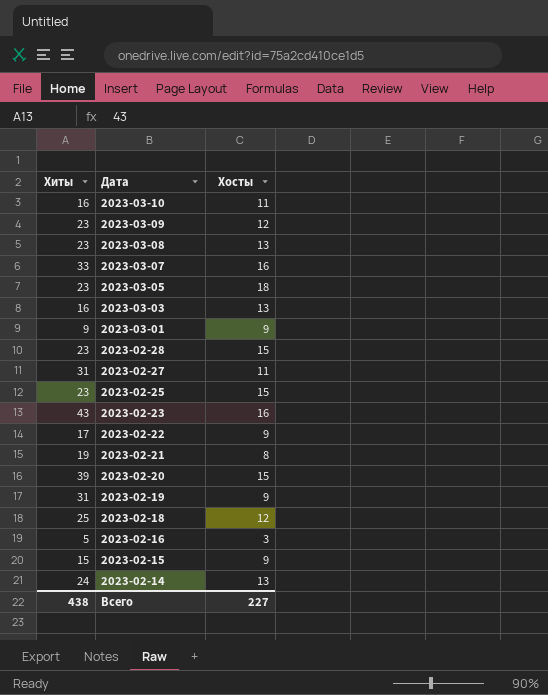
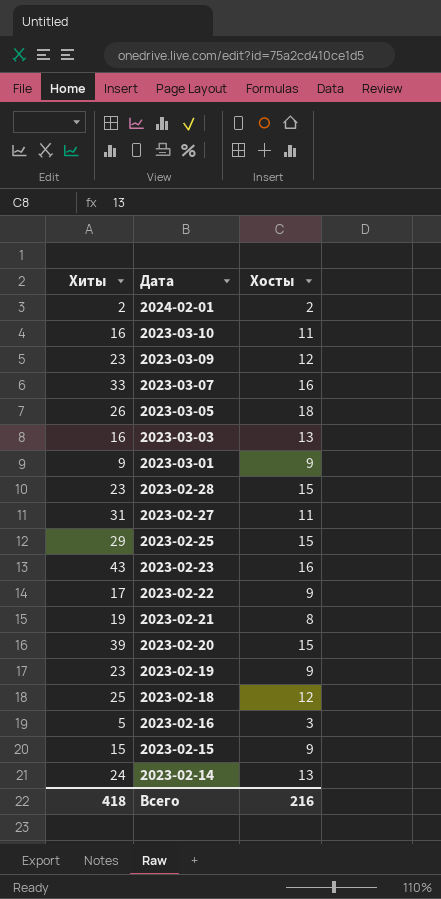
row 2023-03-08: 23 | 13 -> none
row 2024-02-01: none -> 2 | 2
2023-03-05 | Хиты: 23 -> 26
2023-02-25 | Хиты: 23 -> 29
2023-02-19 | Хиты: 31 -> 23
Всего | Хиты: 438 -> 418
Всего | Хосты: 227 -> 216

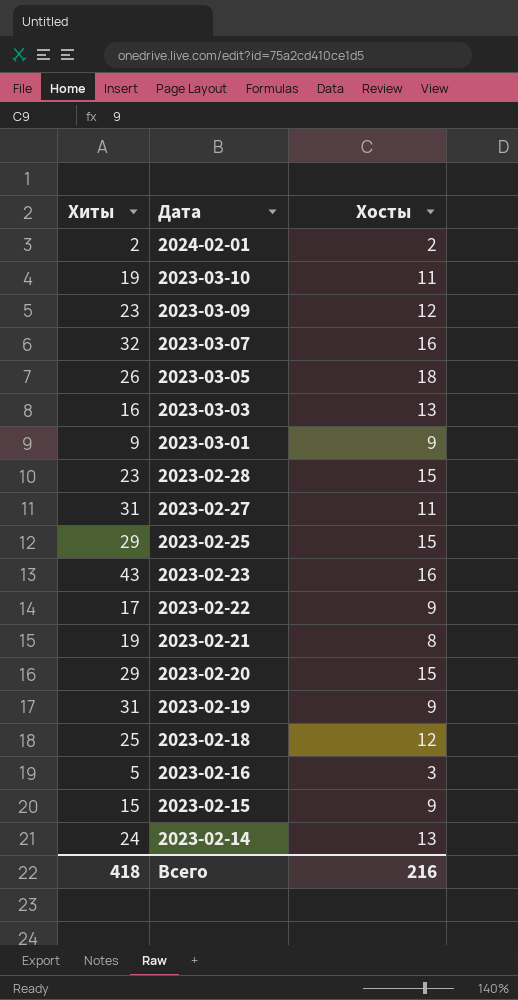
2023-03-10 | Хиты: 16 -> 19
2023-03-07 | Хиты: 33 -> 32
2023-02-20 | Хиты: 39 -> 29
2023-02-19 | Хиты: 23 -> 31

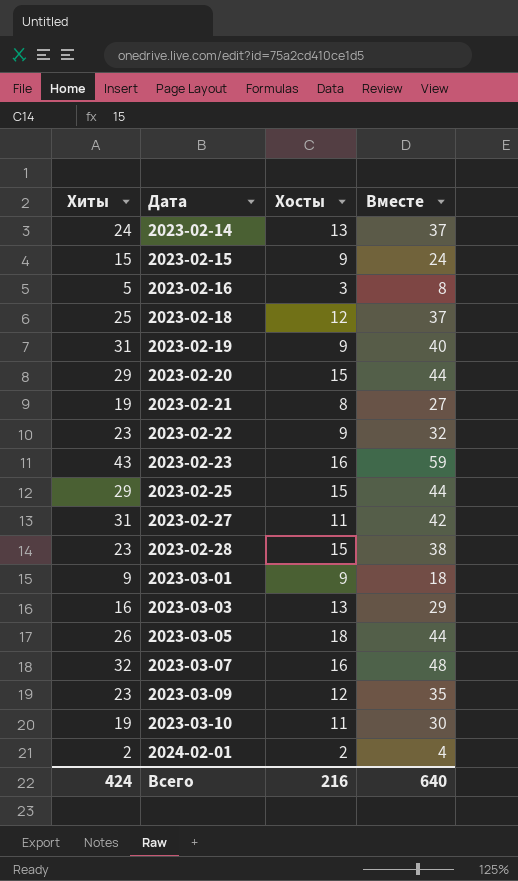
row order: Дата descending -> Дата ascending
column Вместе | formula: none -> [Хиты] + [Хосты]
2023-02-22 | Хиты: 17 -> 23
Всего | Хиты: 418 -> 424

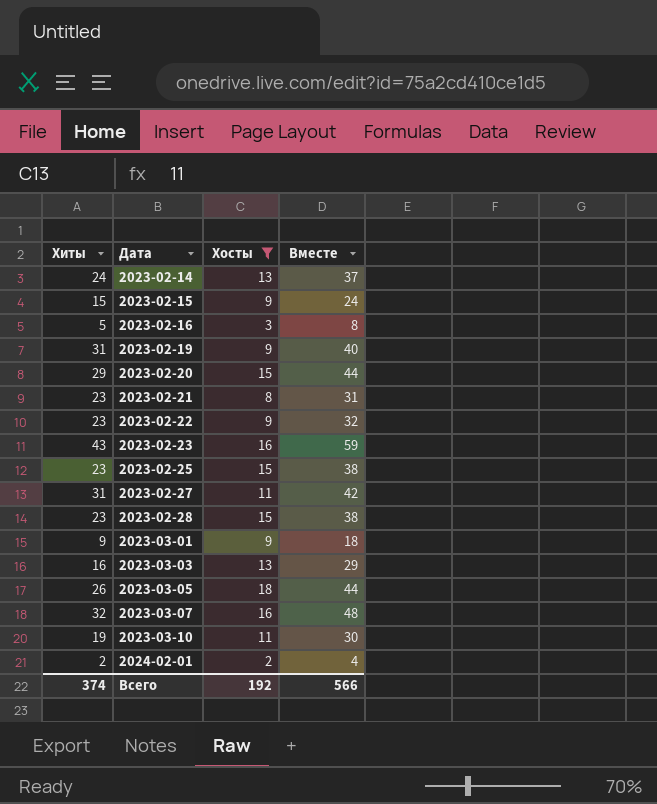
filter: none -> Хосты != 12
2023-02-21 | Хиты: 19 -> 23
2023-02-21 | Вместе: 27 -> 31
2023-02-25 | Хиты: 29 -> 23
2023-02-25 | Вместе: 44 -> 38
Всего | Хиты: 424 -> 374
Всего | Хосты: 216 -> 192
Всего | Вместе: 640 -> 566

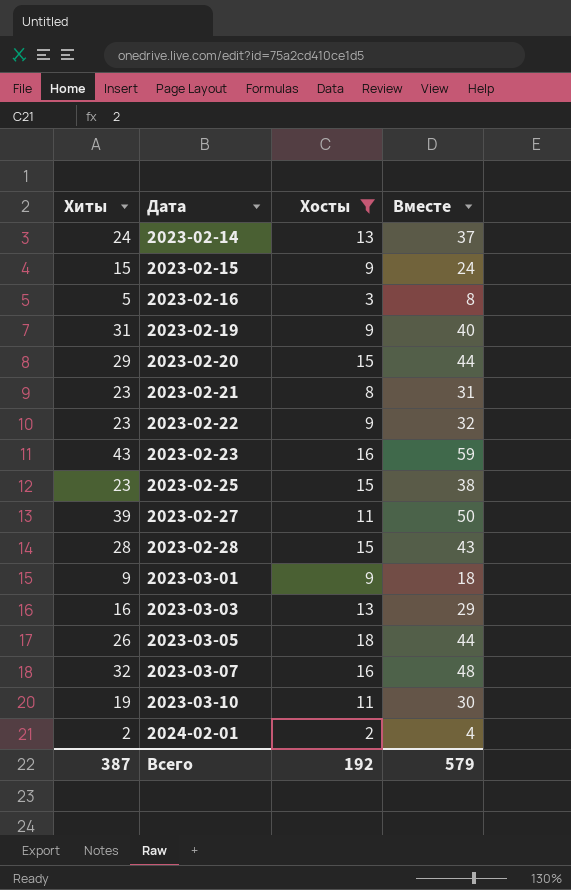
2023-02-27 | Хиты: 31 -> 39
2023-02-27 | Вместе: 42 -> 50
2023-02-28 | Хиты: 23 -> 28
2023-02-28 | Вместе: 38 -> 43
Всего | Хиты: 374 -> 387
Всего | Вместе: 566 -> 579

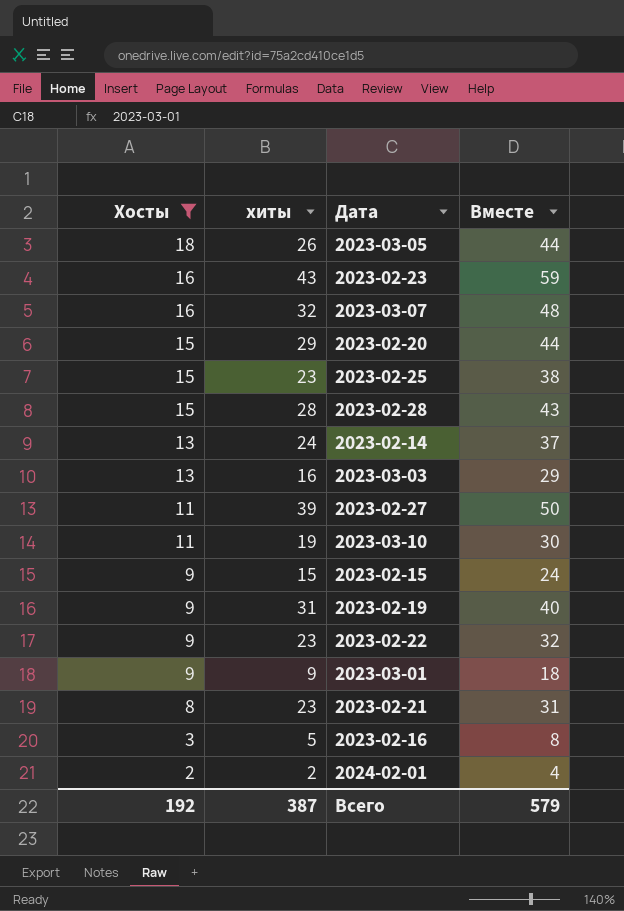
row order: Дата ascending -> Хосты descending
column Хосты | position: 3 -> 1
column name: Хиты -> хиты

